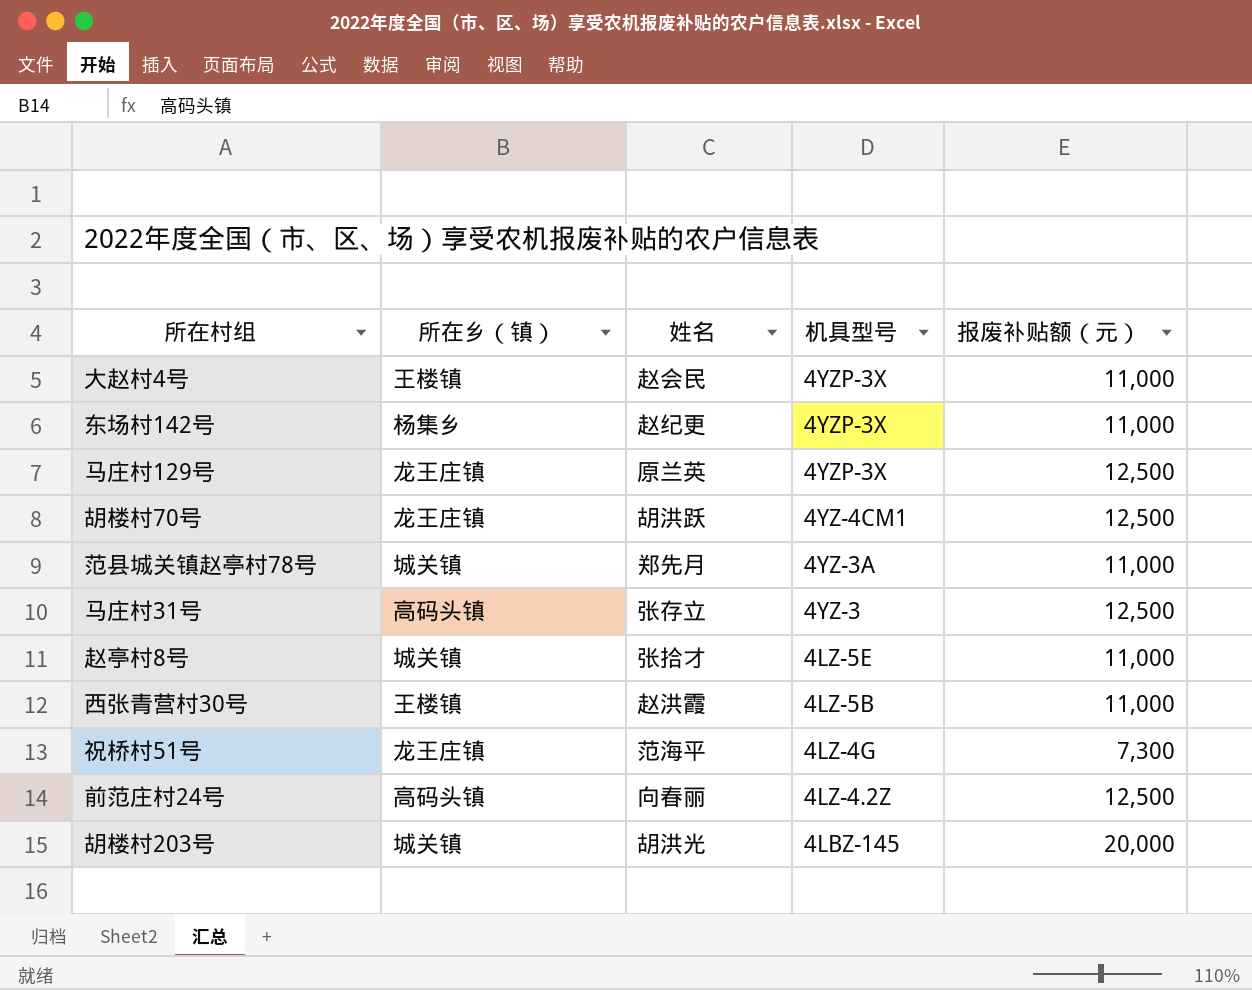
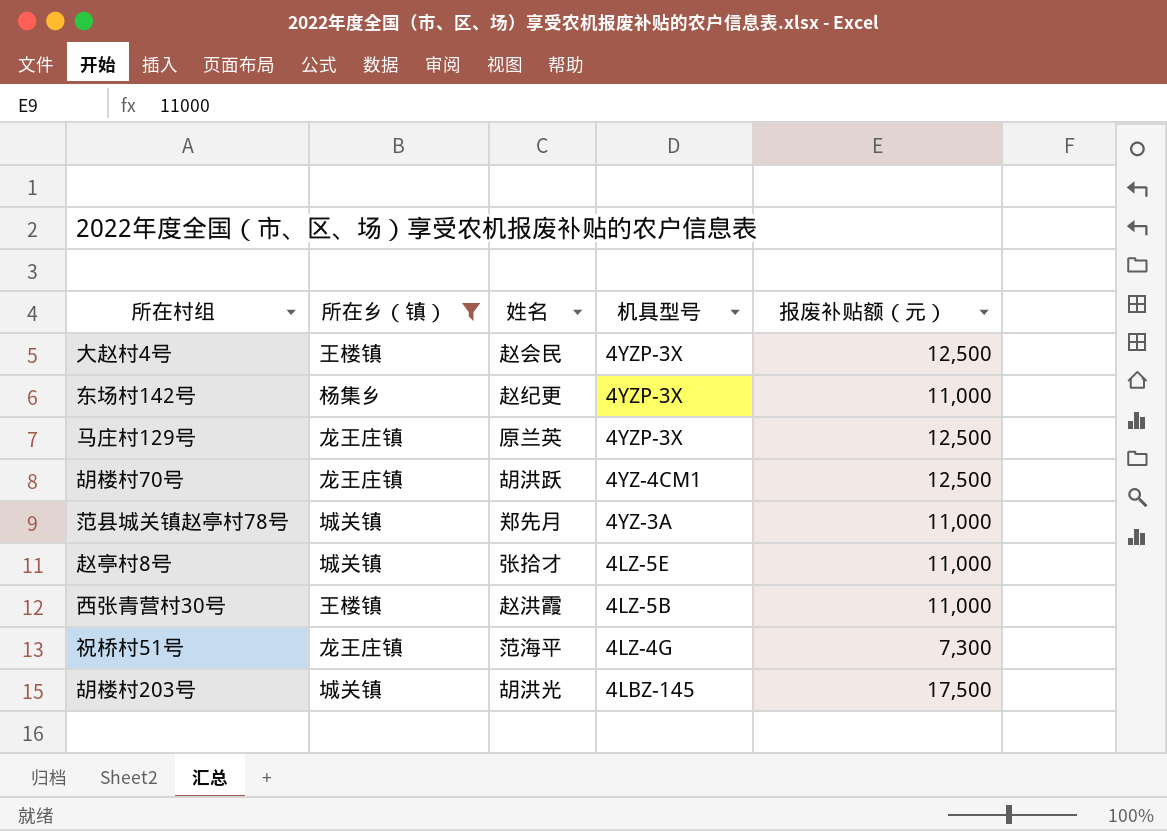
filter: none -> 所在乡（镇） != 高码头镇
大赵村4号 | 报废补贴额（元）: 11,000 -> 12,500
胡楼村203号 | 报废补贴额（元）: 20,000 -> 17,500

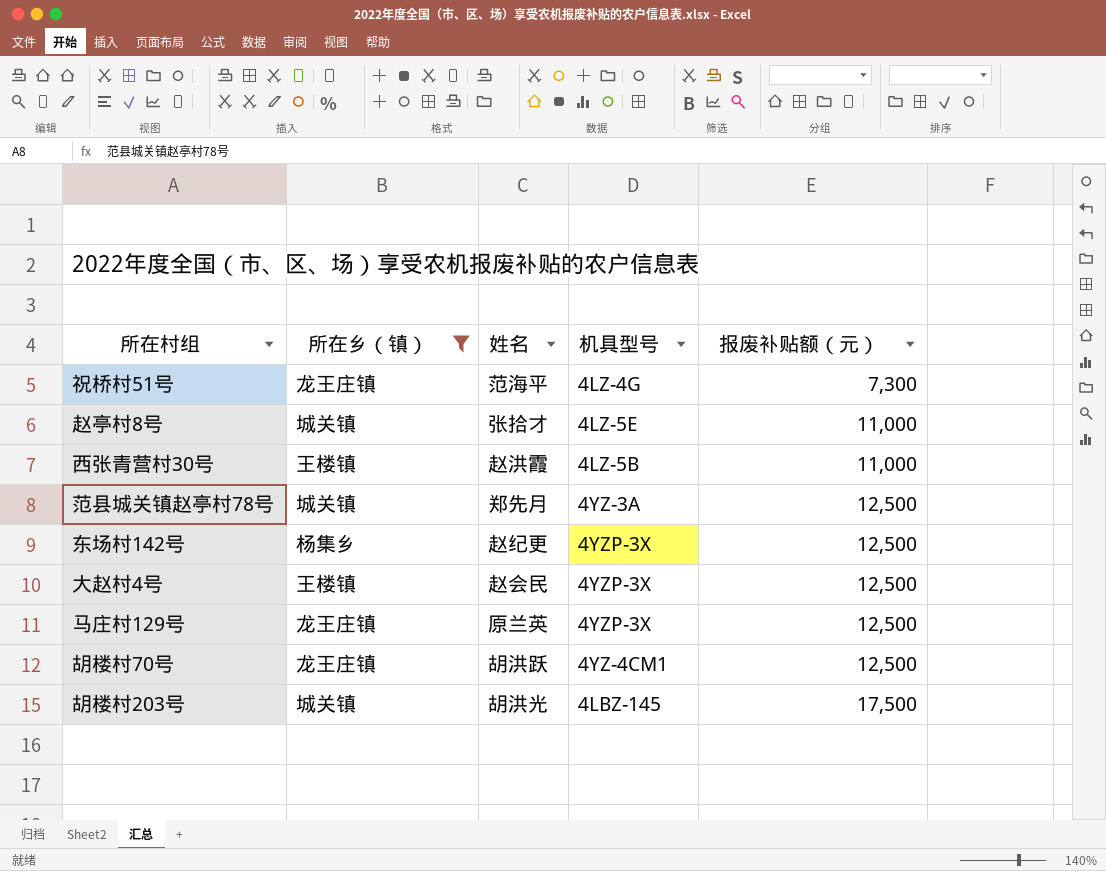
row order: 机具型号 descending -> 报废补贴额（元） ascending
范县城关镇赵亭村78号 | 报废补贴额（元）: 11,000 -> 12,500
东场村142号 | 报废补贴额（元）: 11,000 -> 12,500

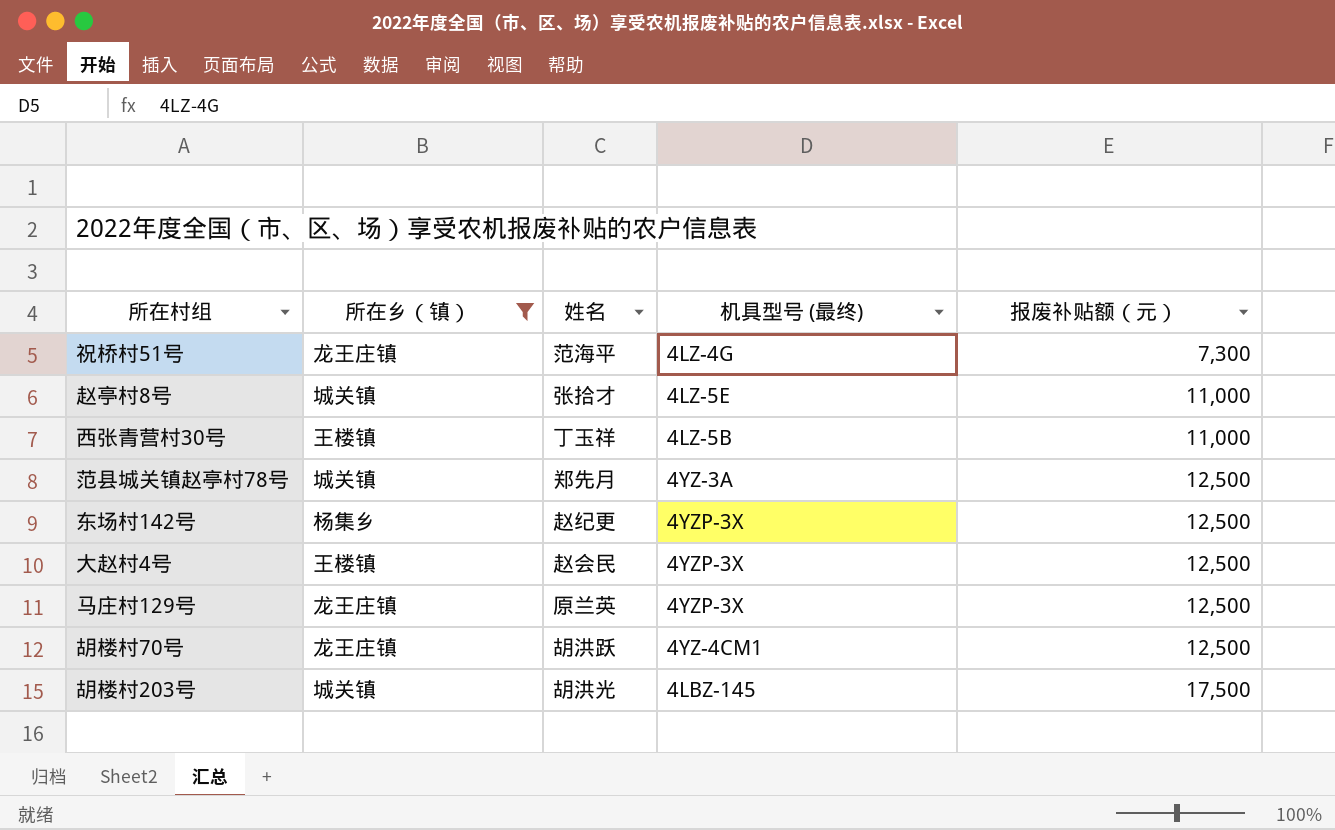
column name: 机具型号 -> 机具型号 (最终)
西张青营村30号 | 姓名: 赵洪霞 -> 丁玉祥

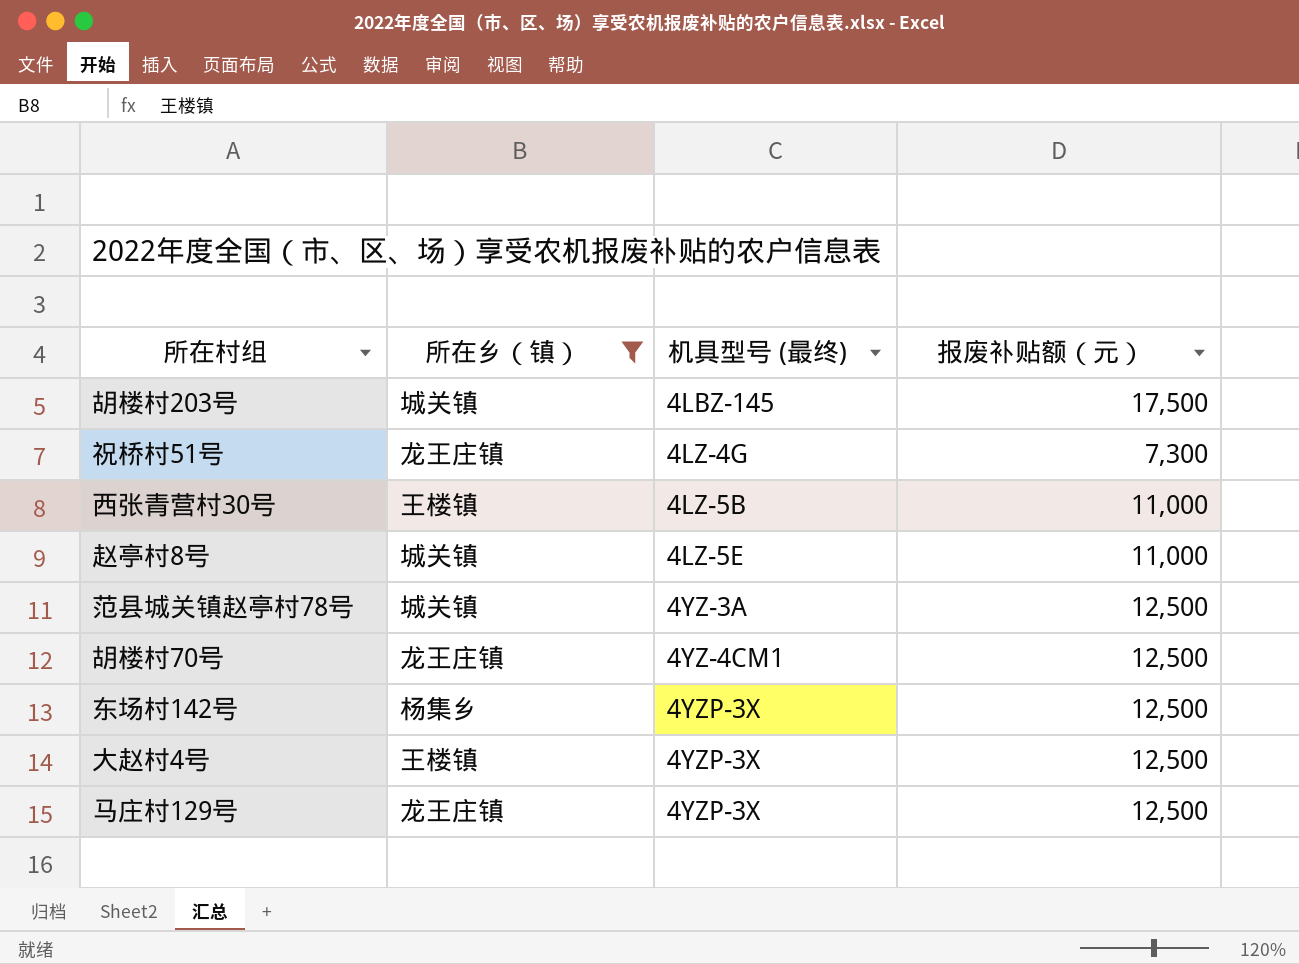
row order: 报废补贴额（元） ascending -> 机具型号 (最终) ascending
column 姓名 | position: 3 -> none

